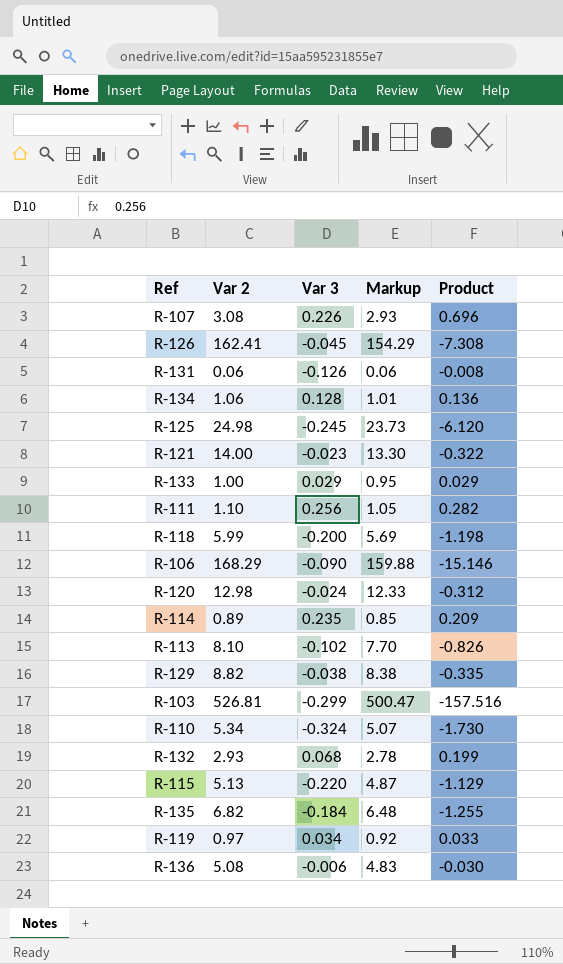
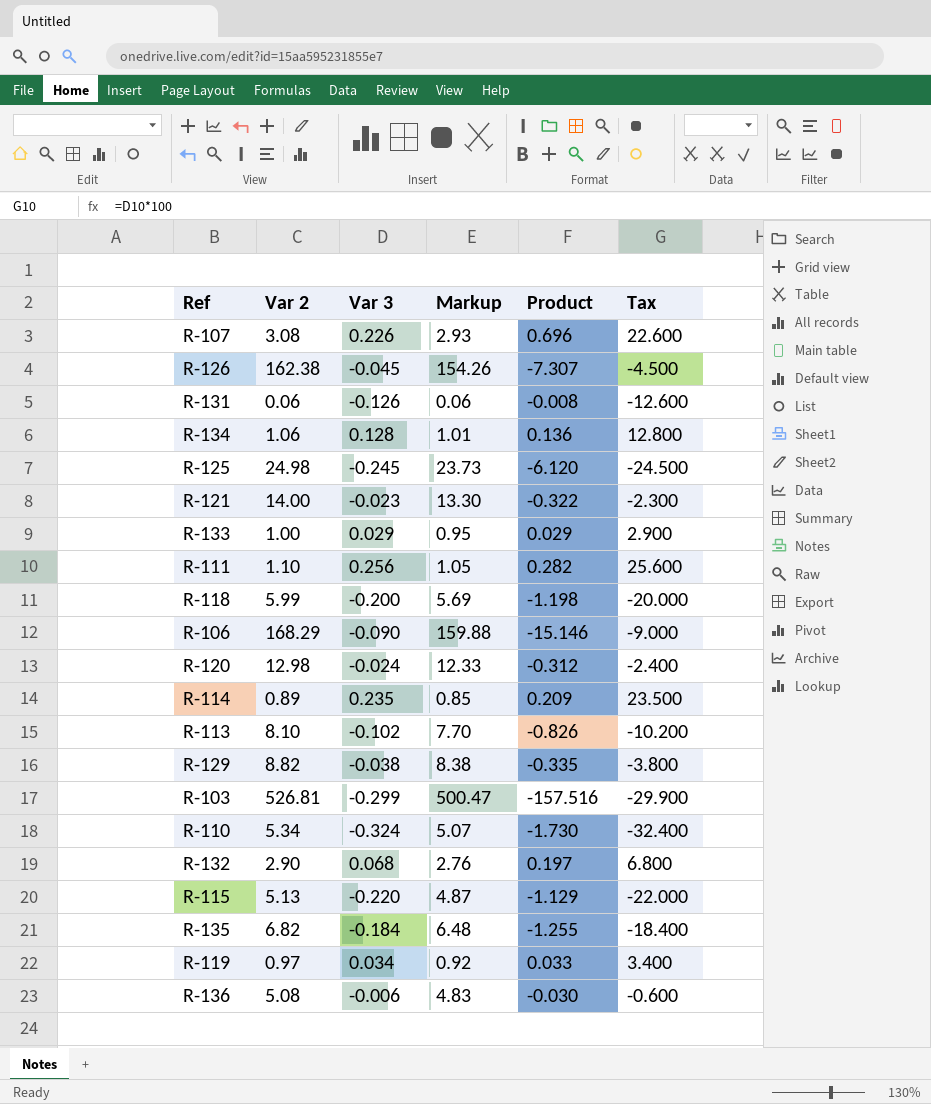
column Tax | formula: none -> [Var 3] * 100
R-126 | Var 2: 162.41 -> 162.38
R-126 | Markup: 154.29 -> 154.26
R-126 | Product: -7.308 -> -7.307
R-132 | Var 2: 2.93 -> 2.90
R-132 | Markup: 2.78 -> 2.76
R-132 | Product: 0.199 -> 0.197

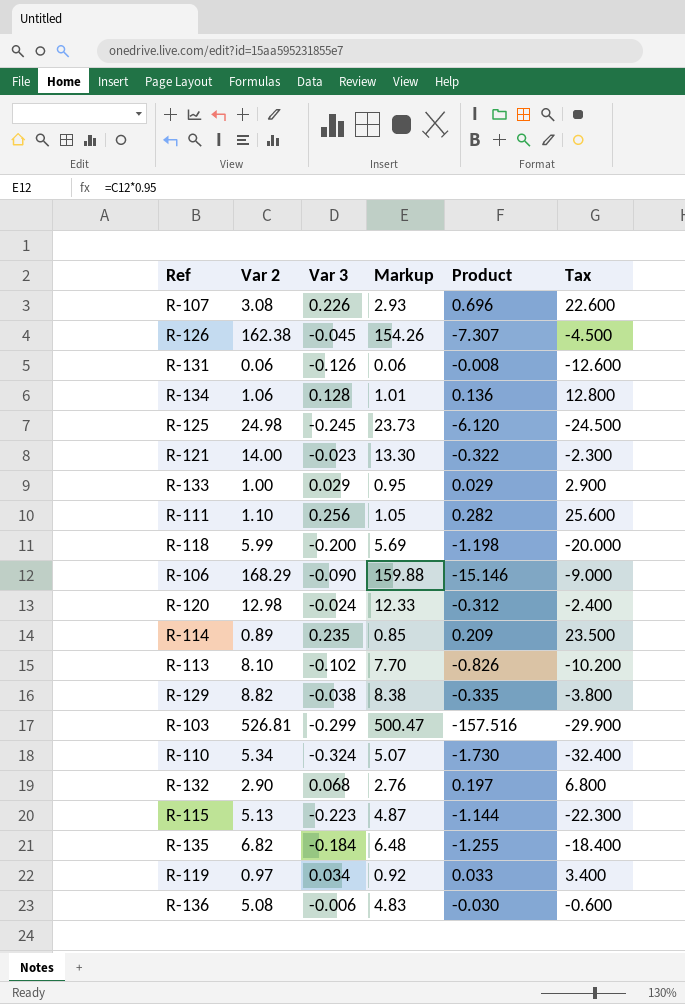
R-115 | Var 3: -0.220 -> -0.223
R-115 | Product: -1.129 -> -1.144
R-115 | Tax: -22.000 -> -22.300

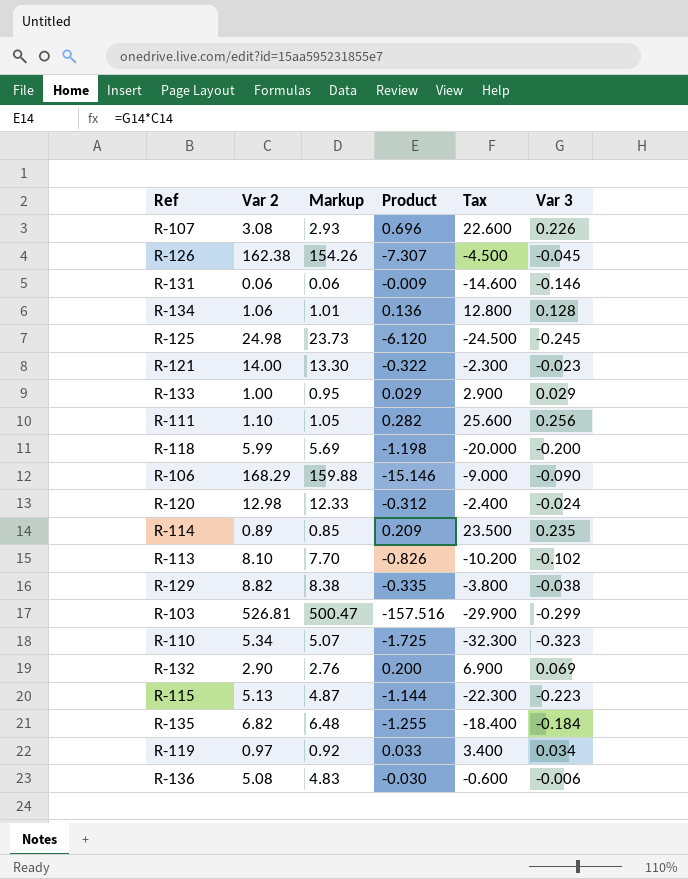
column Var 3 | position: 3 -> 6
R-131 | Product: -0.008 -> -0.009
R-131 | Tax: -12.600 -> -14.600
R-131 | Var 3: -0.126 -> -0.146
R-110 | Product: -1.730 -> -1.725
R-110 | Tax: -32.400 -> -32.300
R-110 | Var 3: -0.324 -> -0.323
R-132 | Product: 0.197 -> 0.200
R-132 | Tax: 6.800 -> 6.900
R-132 | Var 3: 0.068 -> 0.069

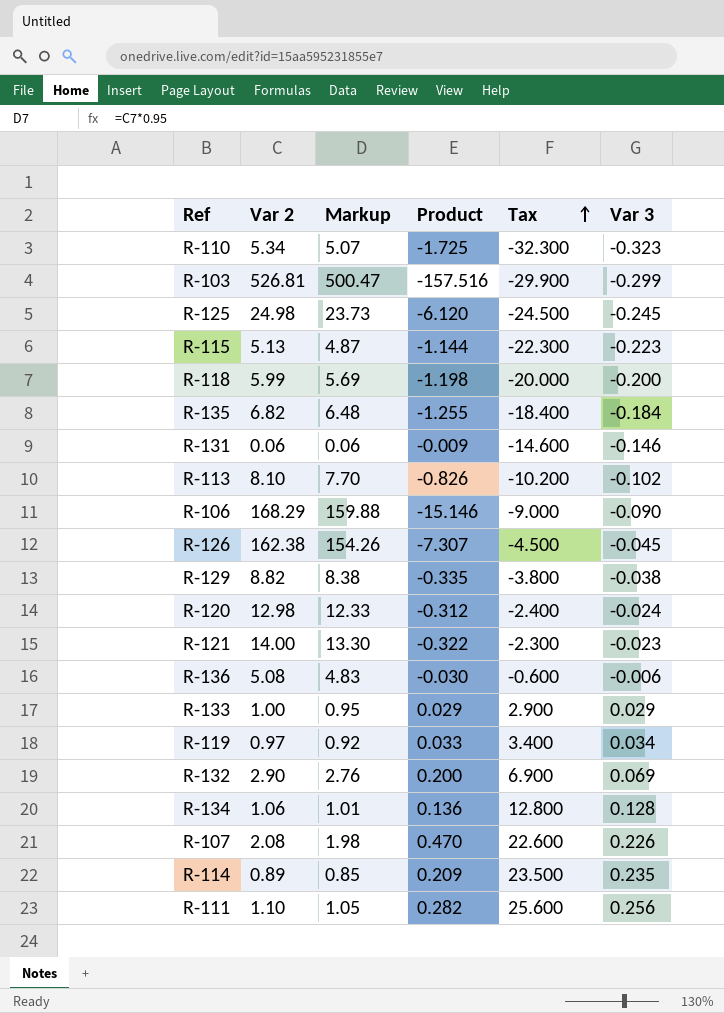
row order: none -> Tax ascending
R-107 | Var 2: 3.08 -> 2.08
R-107 | Markup: 2.93 -> 1.98
R-107 | Product: 0.696 -> 0.470

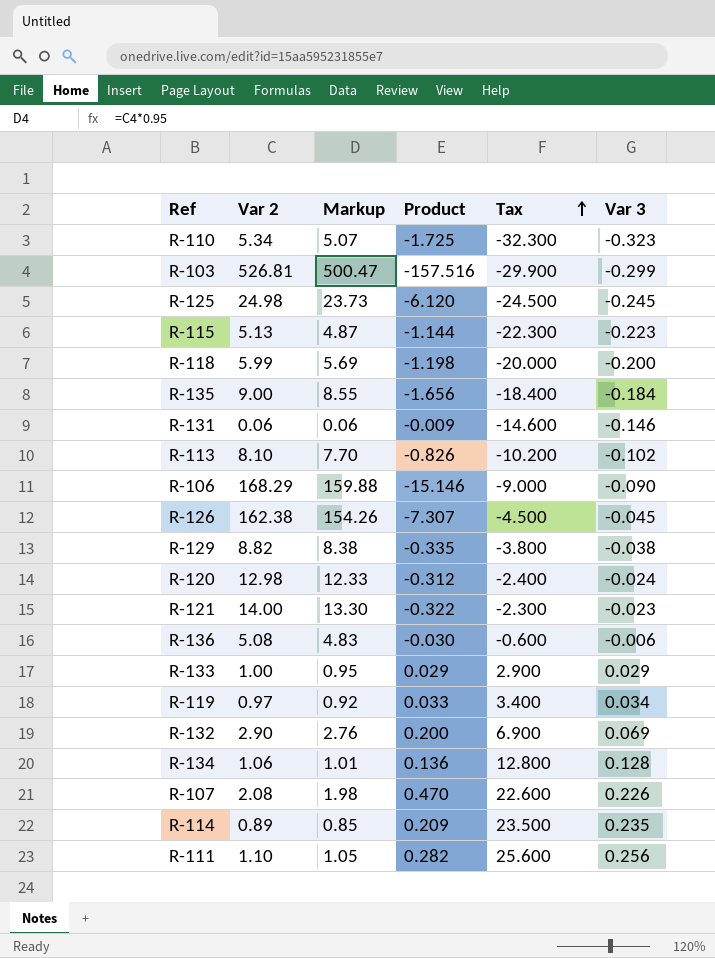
R-135 | Var 2: 6.82 -> 9.00
R-135 | Markup: 6.48 -> 8.55
R-135 | Product: -1.255 -> -1.656

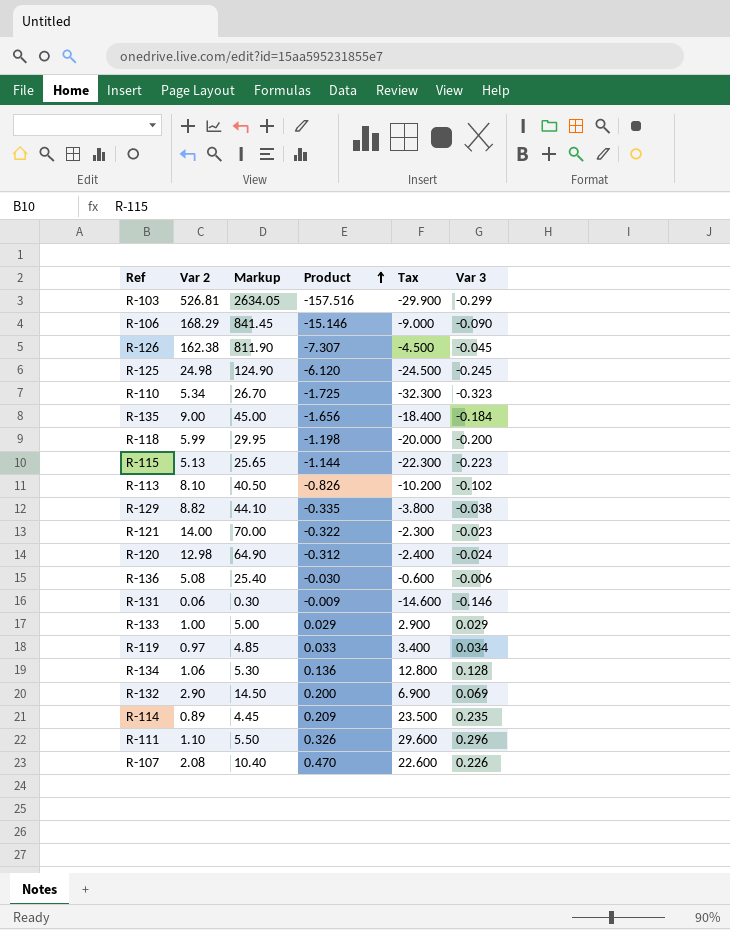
row order: Tax ascending -> Product ascending
column Markup | formula: [Var 2] * 0.95 -> [Var 2] * 5
R-111 | Product: 0.282 -> 0.326
R-111 | Tax: 25.600 -> 29.600
R-111 | Var 3: 0.256 -> 0.296

